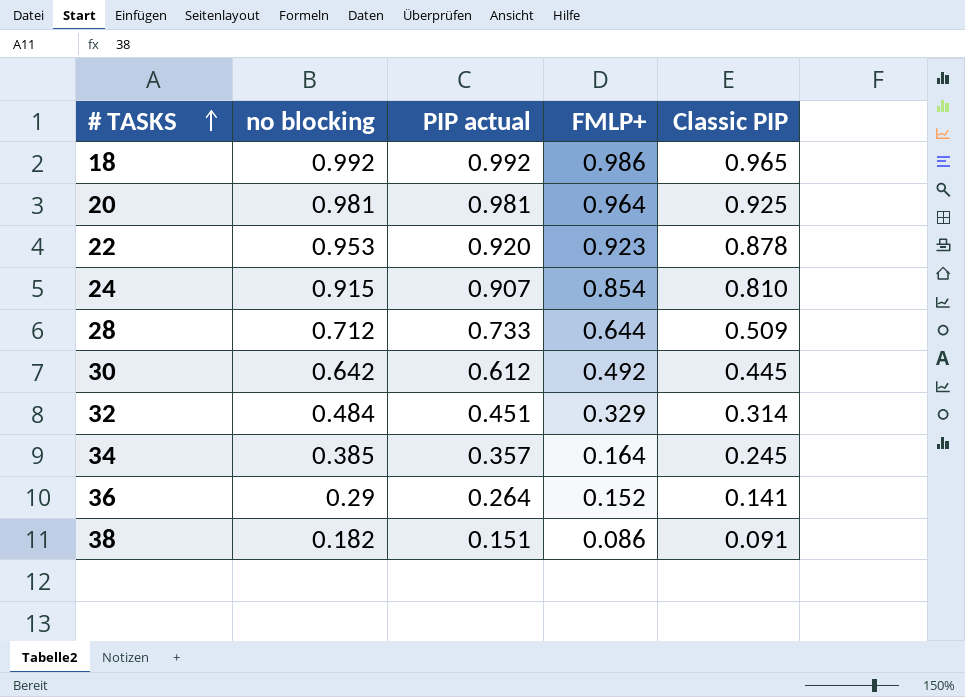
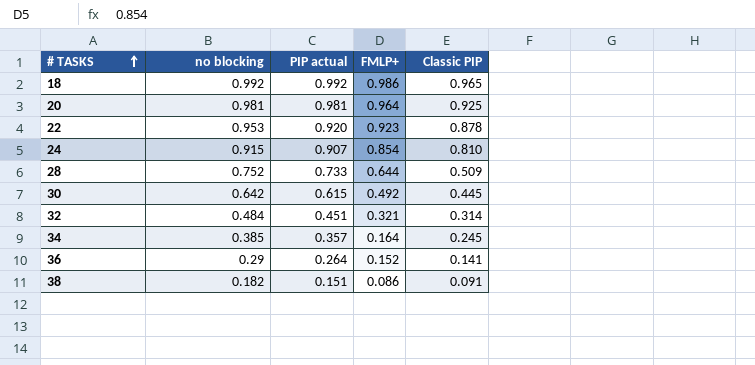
28 | no blocking: 0.712 -> 0.752
30 | PIP actual: 0.612 -> 0.615
32 | FMLP+: 0.329 -> 0.321

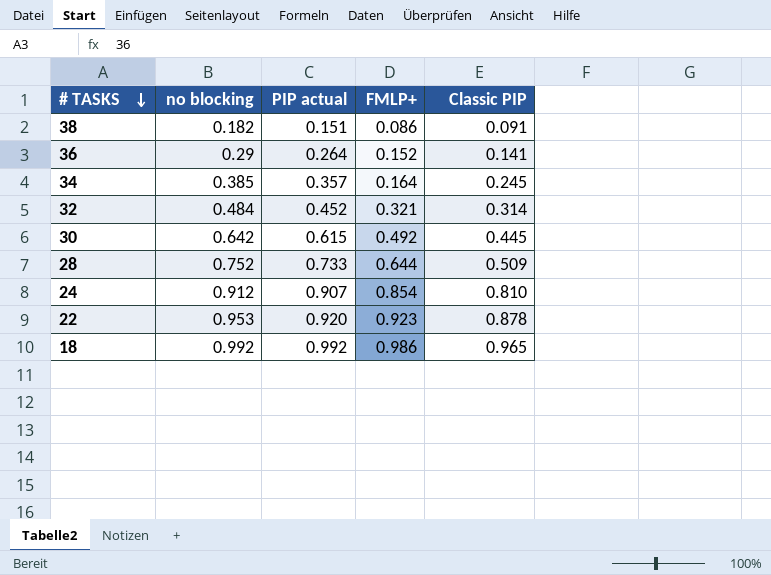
row order: # TASKS ascending -> # TASKS descending
row 20: 0.981 | 0.981 | 0.964 | 0.925 -> none
32 | PIP actual: 0.451 -> 0.452
24 | no blocking: 0.915 -> 0.912

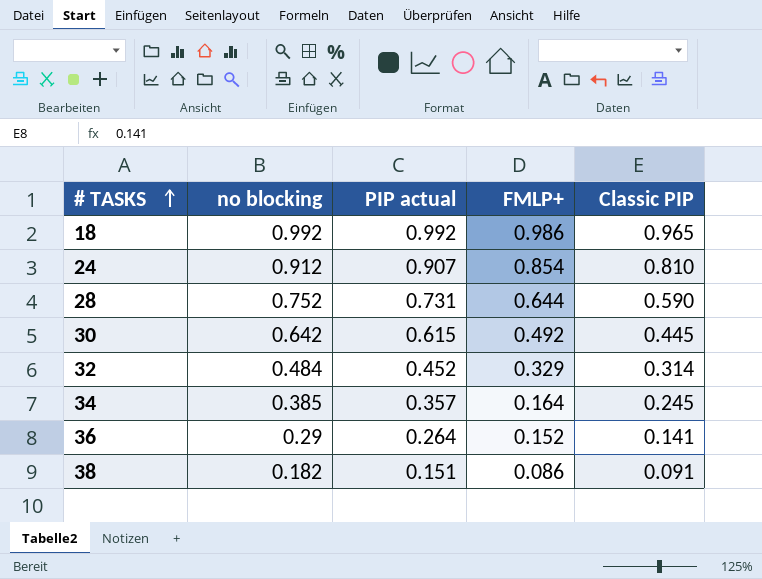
row order: # TASKS descending -> # TASKS ascending
row 22: 0.953 | 0.920 | 0.923 | 0.878 -> none
28 | PIP actual: 0.733 -> 0.731
28 | Classic PIP: 0.509 -> 0.590
32 | FMLP+: 0.321 -> 0.329

